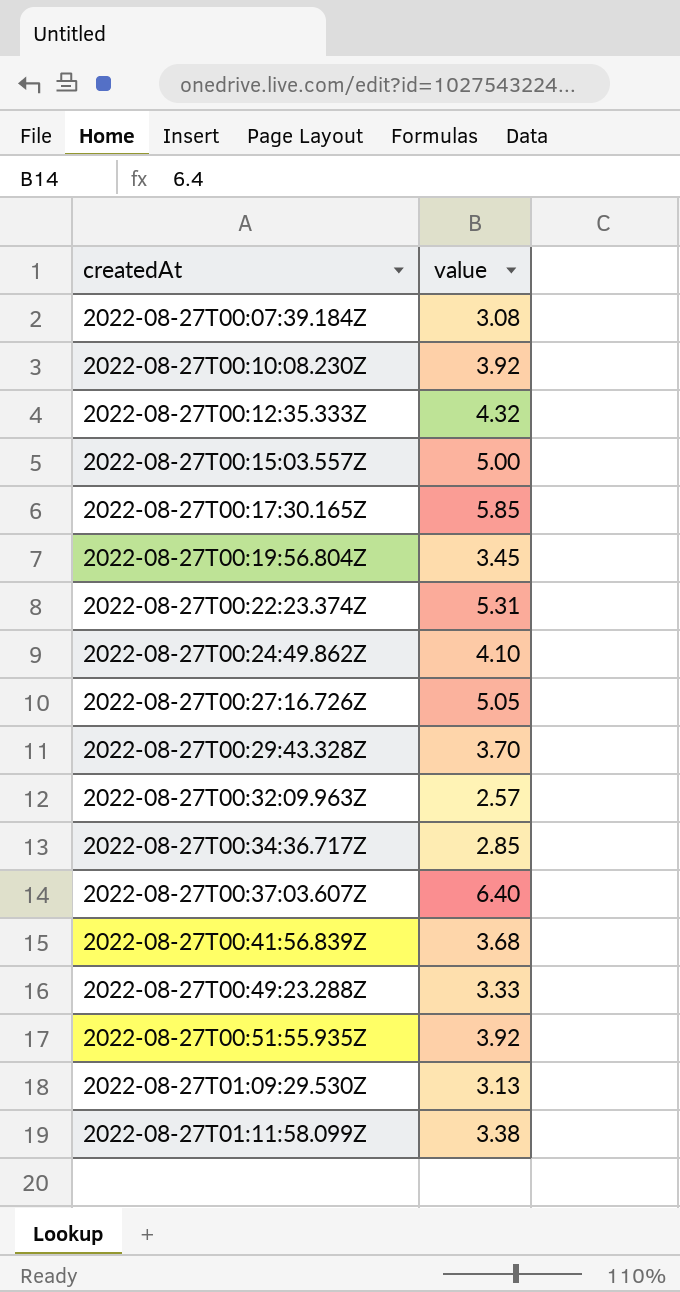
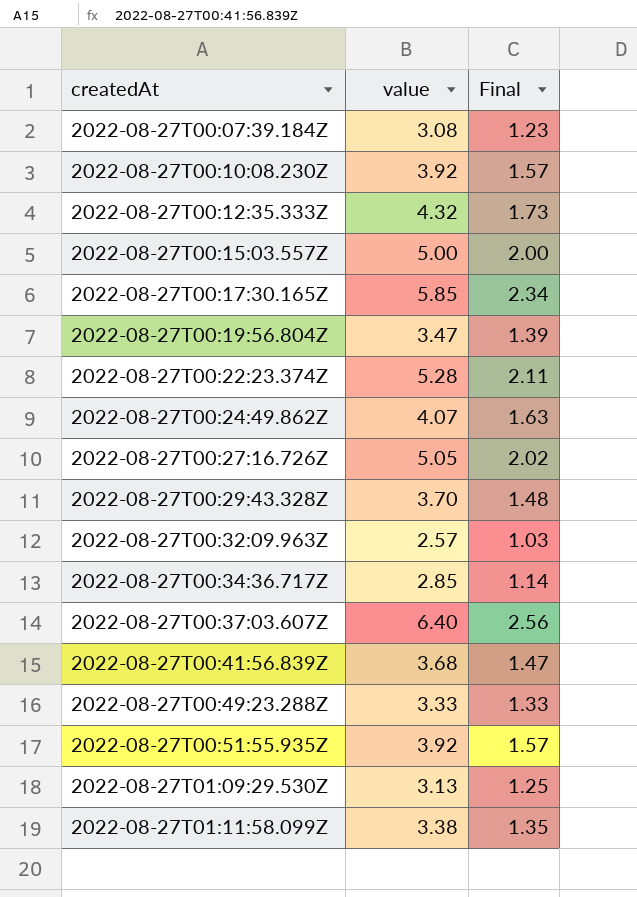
column Final | formula: none -> [value] * 0.4
2022-08-27T00:19:56.804Z | value: 3.45 -> 3.47
2022-08-27T00:22:23.374Z | value: 5.31 -> 5.28
2022-08-27T00:24:49.862Z | value: 4.10 -> 4.07

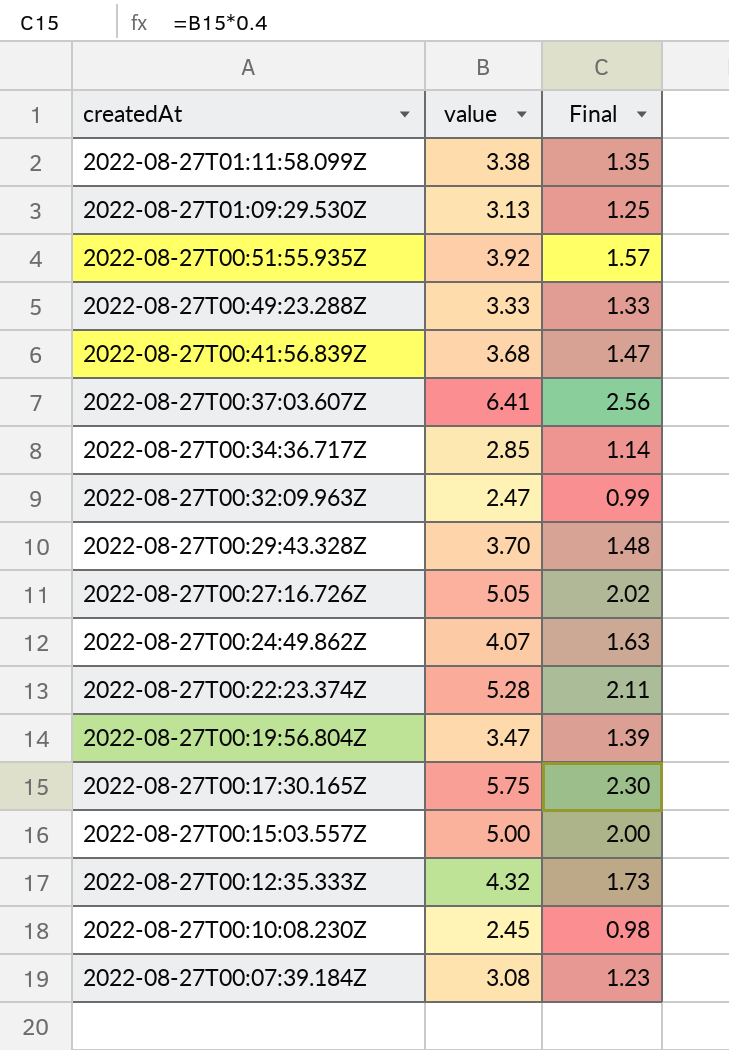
row order: createdAt ascending -> createdAt descending
2022-08-27T00:37:03.607Z | value: 6.40 -> 6.41
2022-08-27T00:32:09.963Z | value: 2.57 -> 2.47
2022-08-27T00:32:09.963Z | Final: 1.03 -> 0.99
2022-08-27T00:17:30.165Z | value: 5.85 -> 5.75
2022-08-27T00:17:30.165Z | Final: 2.34 -> 2.30
2022-08-27T00:10:08.230Z | value: 3.92 -> 2.45
2022-08-27T00:10:08.230Z | Final: 1.57 -> 0.98

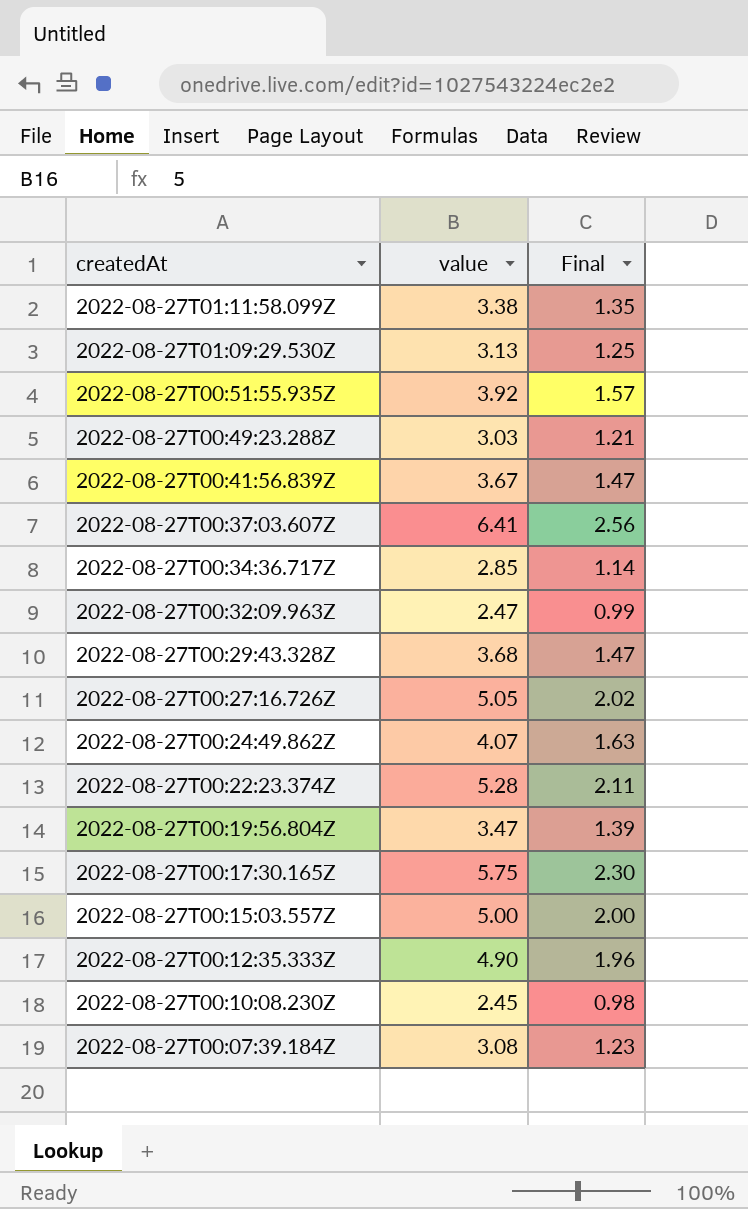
2022-08-27T00:49:23.288Z | value: 3.33 -> 3.03
2022-08-27T00:49:23.288Z | Final: 1.33 -> 1.21
2022-08-27T00:41:56.839Z | value: 3.68 -> 3.67
2022-08-27T00:29:43.328Z | value: 3.70 -> 3.68
2022-08-27T00:29:43.328Z | Final: 1.48 -> 1.47
2022-08-27T00:12:35.333Z | value: 4.32 -> 4.90
2022-08-27T00:12:35.333Z | Final: 1.73 -> 1.96

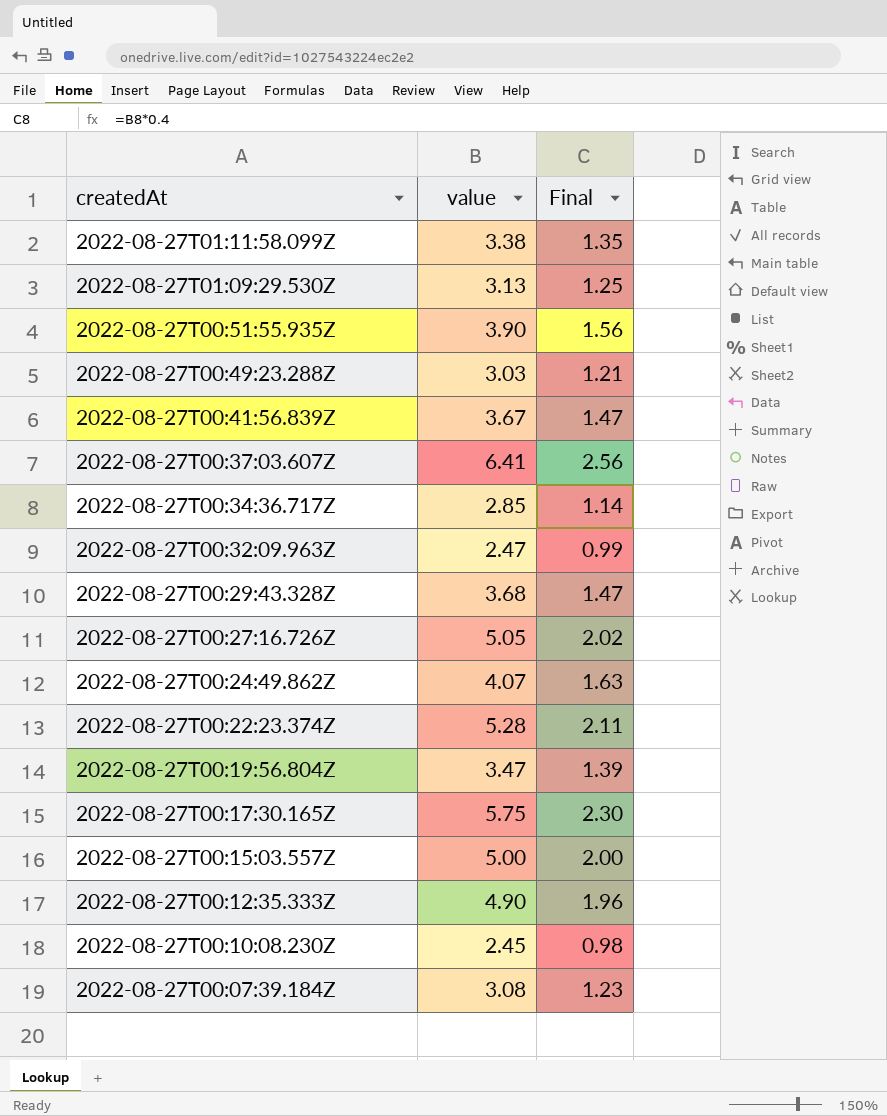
2022-08-27T00:51:55.935Z | value: 3.92 -> 3.90
2022-08-27T00:51:55.935Z | Final: 1.57 -> 1.56

